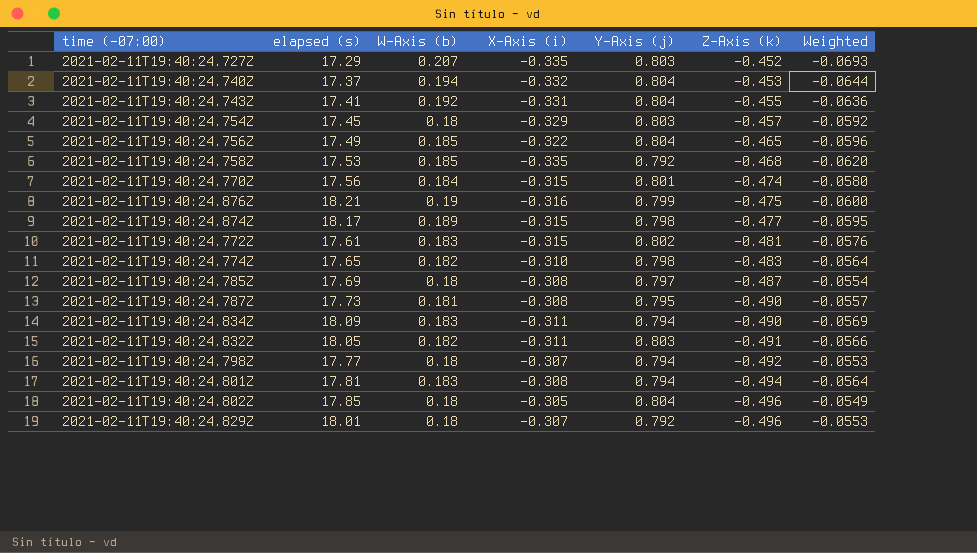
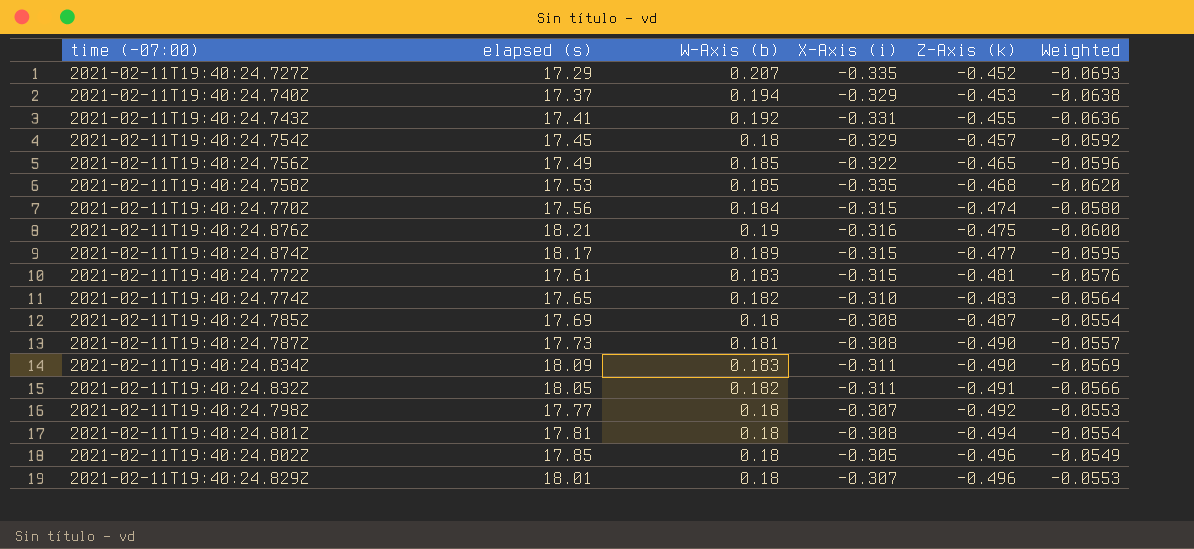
column Y-Axis (j) | position: 5 -> none
2021-02-11T19:40:24.740Z | X-Axis (i): -0.332 -> -0.329
2021-02-11T19:40:24.740Z | Weighted: -0.0644 -> -0.0638
2021-02-11T19:40:24.801Z | W-Axis (b): 0.183 -> 0.18
2021-02-11T19:40:24.801Z | Weighted: -0.0564 -> -0.0554

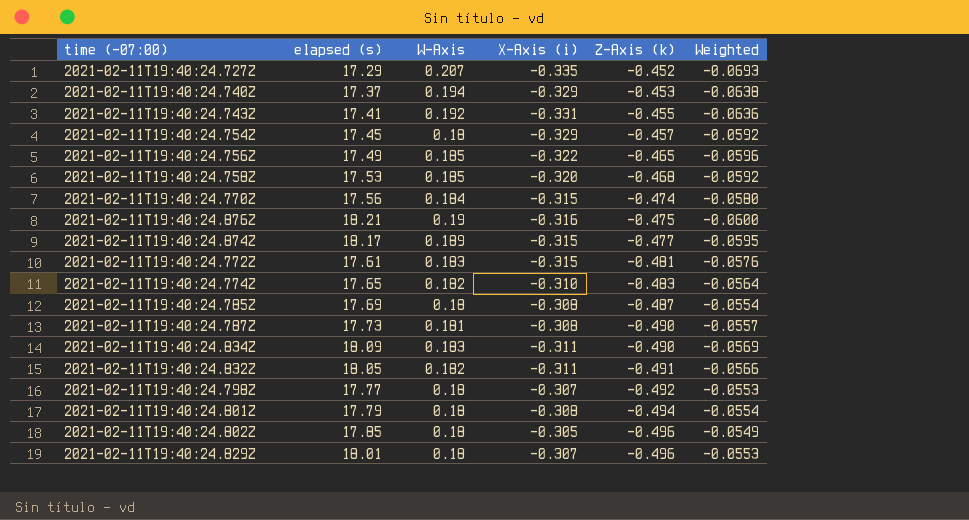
column name: W-Axis (b) -> W-Axis
2021-02-11T19:40:24.758Z | X-Axis (i): -0.335 -> -0.320
2021-02-11T19:40:24.758Z | Weighted: -0.0620 -> -0.0592
2021-02-11T19:40:24.801Z | elapsed (s): 17.81 -> 17.79

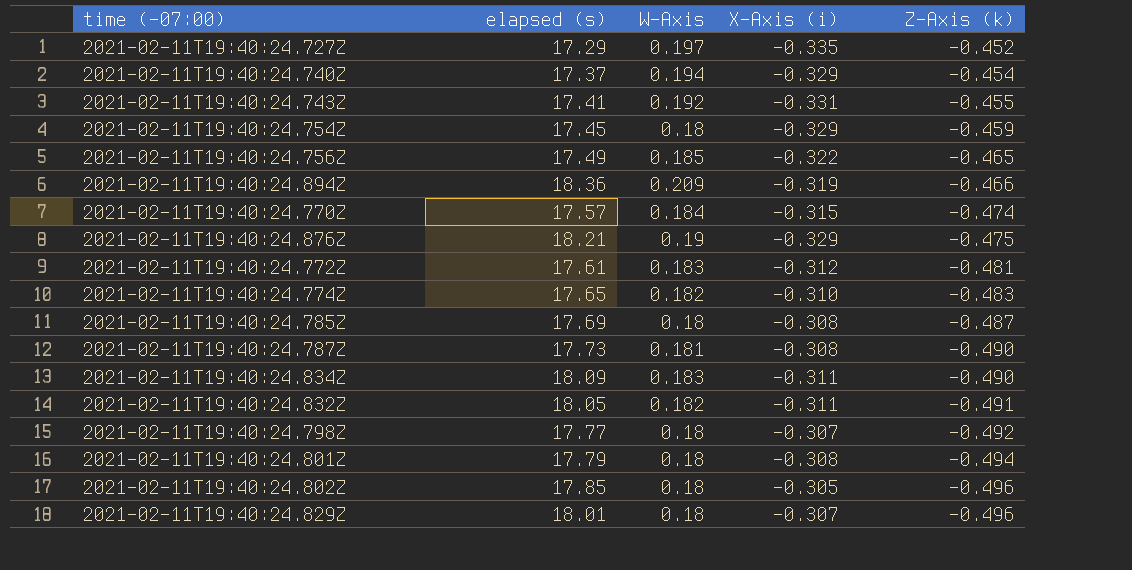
column Weighted | formula: [W-Axis] * [X-Axis (i)] -> none
row 2021-02-11T19:40:24.758Z: 17.53 | 0.185 | -0.320 | -0.468 | -0.0592 -> none
row 2021-02-11T19:40:24.874Z: 18.17 | 0.189 | -0.315 | -0.477 | -0.0595 -> none
2021-02-11T19:40:24.727Z | W-Axis: 0.207 -> 0.197
2021-02-11T19:40:24.740Z | Z-Axis (k): -0.453 -> -0.454
2021-02-11T19:40:24.754Z | Z-Axis (k): -0.457 -> -0.459
row 2021-02-11T19:40:24.894Z: none -> 18.36 | 0.209 | -0.319 | -0.466
2021-02-11T19:40:24.770Z | elapsed (s): 17.56 -> 17.57
2021-02-11T19:40:24.876Z | X-Axis (i): -0.316 -> -0.329
2021-02-11T19:40:24.772Z | X-Axis (i): -0.315 -> -0.312

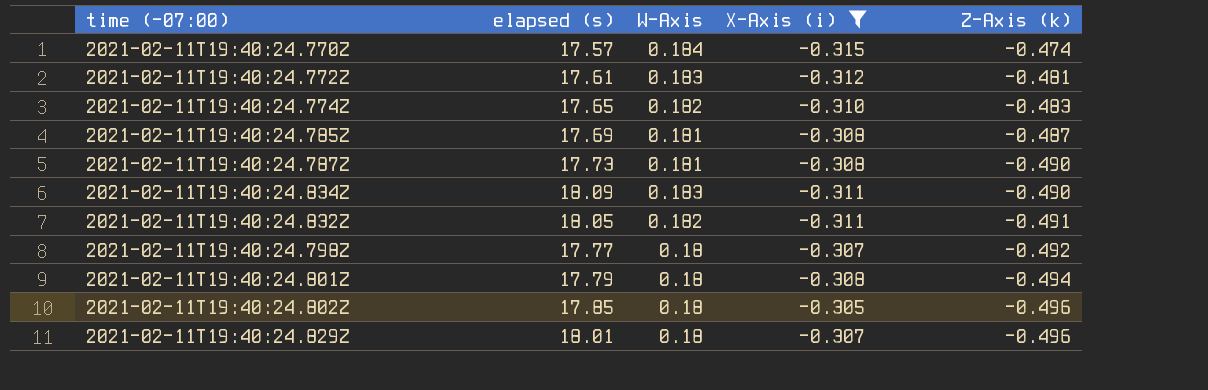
filter: none -> X-Axis (i) >= -0.315
2021-02-11T19:40:24.785Z | W-Axis: 0.18 -> 0.181

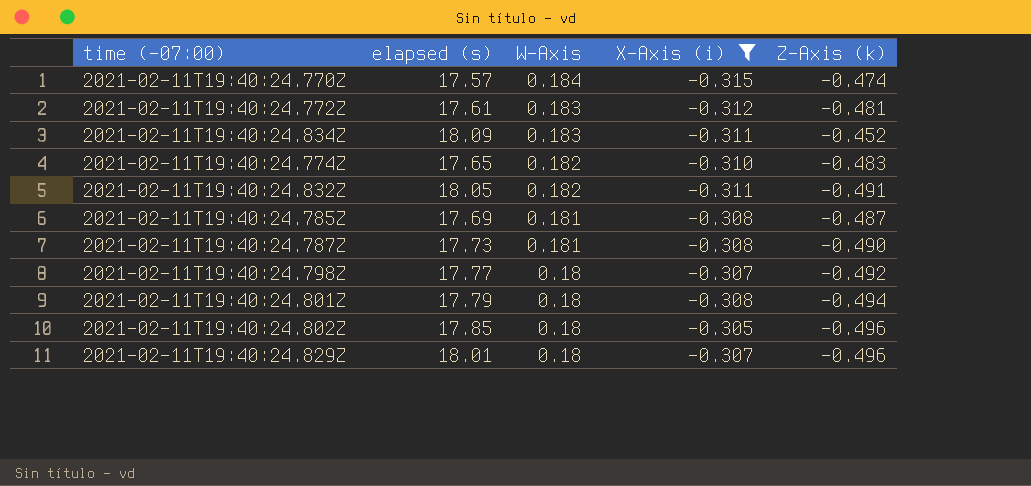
row order: Z-Axis (k) descending -> W-Axis descending
2021-02-11T19:40:24.834Z | Z-Axis (k): -0.490 -> -0.452

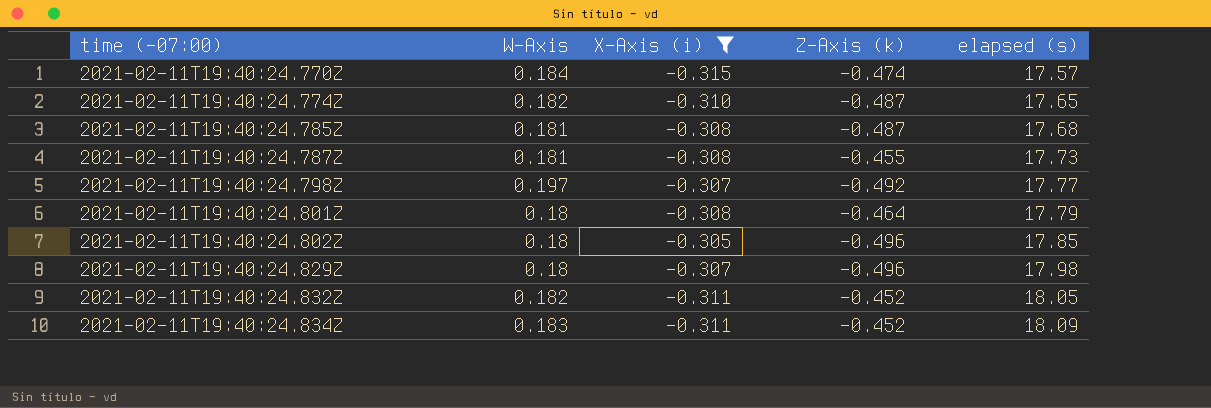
row order: W-Axis descending -> time (-07:00) ascending
column elapsed (s) | position: 2 -> 5
row 2021-02-11T19:40:24.772Z: 17.61 | 0.183 | -0.312 | -0.481 -> none
2021-02-11T19:40:24.774Z | Z-Axis (k): -0.483 -> -0.487
2021-02-11T19:40:24.785Z | elapsed (s): 17.69 -> 17.68
2021-02-11T19:40:24.787Z | Z-Axis (k): -0.490 -> -0.455
2021-02-11T19:40:24.798Z | W-Axis: 0.18 -> 0.197
2021-02-11T19:40:24.801Z | Z-Axis (k): -0.494 -> -0.464
2021-02-11T19:40:24.829Z | elapsed (s): 18.01 -> 17.98
2021-02-11T19:40:24.832Z | Z-Axis (k): -0.491 -> -0.452

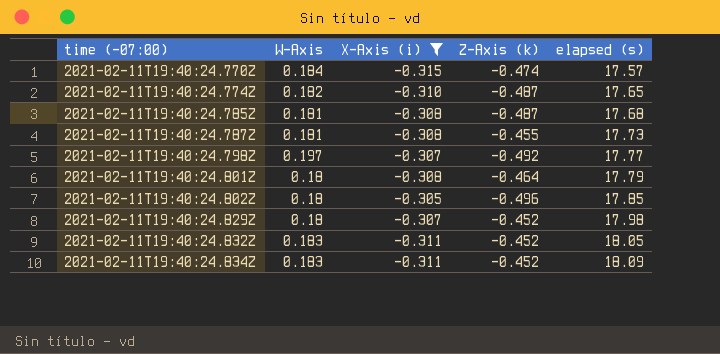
2021-02-11T19:40:24.829Z | Z-Axis (k): -0.496 -> -0.452
2021-02-11T19:40:24.832Z | W-Axis: 0.182 -> 0.183

